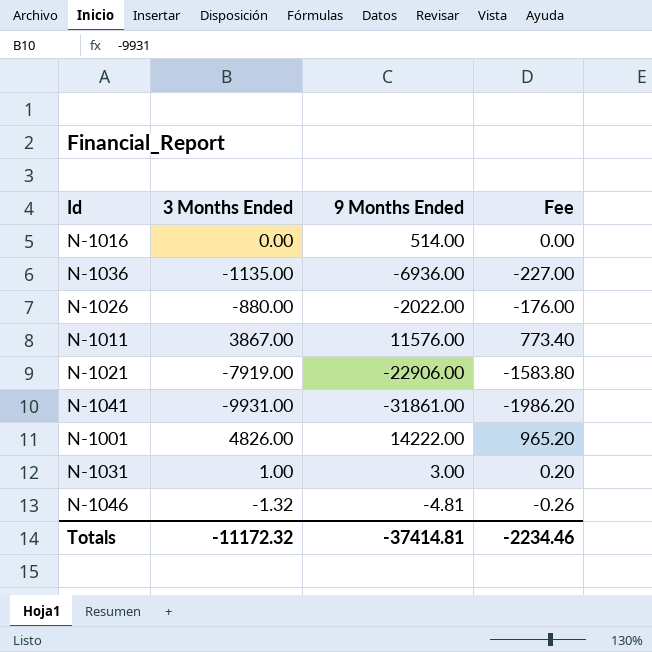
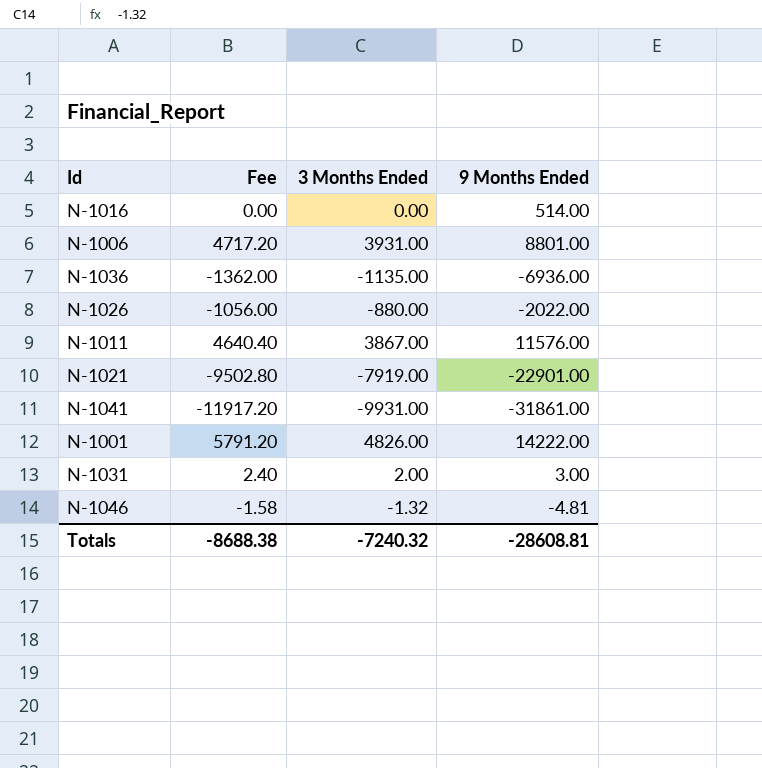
column Fee | formula: [3 Months Ended] * 0.2 -> [3 Months Ended] * 1.2
column Fee | position: 4 -> 2
row N-1006: none -> 4717.20 | 3931.00 | 8801.00
N-1021 | 9 Months Ended: -22906.00 -> -22901.00
N-1031 | 3 Months Ended: 1.00 -> 2.00
Totals | Fee: -2234.46 -> -8688.38
Totals | 3 Months Ended: -11172.32 -> -7240.32
Totals | 9 Months Ended: -37414.81 -> -28608.81

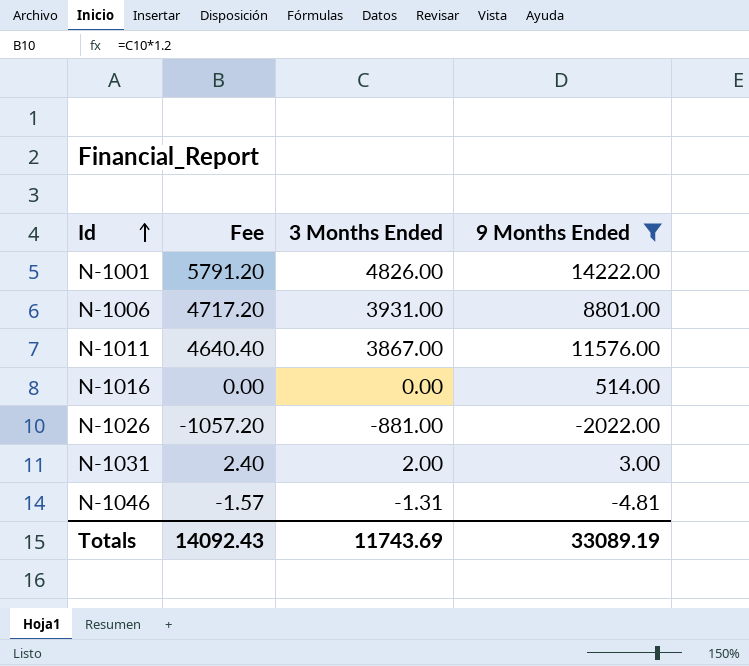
filter: none -> 9 Months Ended >= -2022.00
row order: none -> Id ascending
N-1026 | Fee: -1056.00 -> -1057.20
N-1026 | 3 Months Ended: -880.00 -> -881.00
N-1046 | Fee: -1.58 -> -1.57
N-1046 | 3 Months Ended: -1.32 -> -1.31
Totals | Fee: -8688.38 -> 14092.43
Totals | 3 Months Ended: -7240.32 -> 11743.69
Totals | 9 Months Ended: -28608.81 -> 33089.19

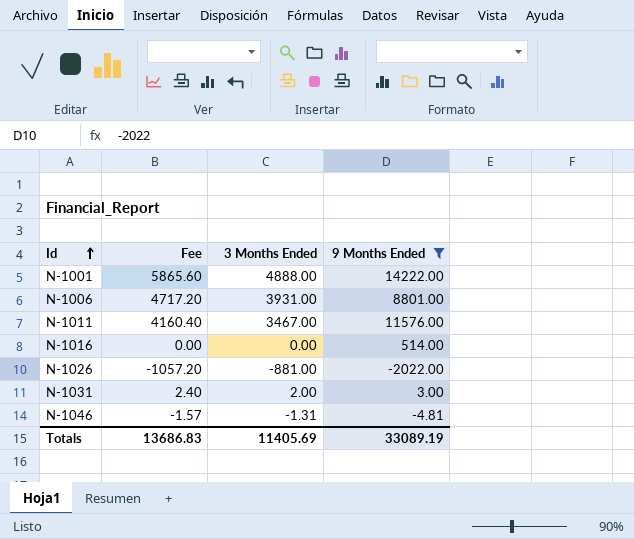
N-1001 | Fee: 5791.20 -> 5865.60
N-1001 | 3 Months Ended: 4826.00 -> 4888.00
N-1011 | Fee: 4640.40 -> 4160.40
N-1011 | 3 Months Ended: 3867.00 -> 3467.00
Totals | Fee: 14092.43 -> 13686.83
Totals | 3 Months Ended: 11743.69 -> 11405.69

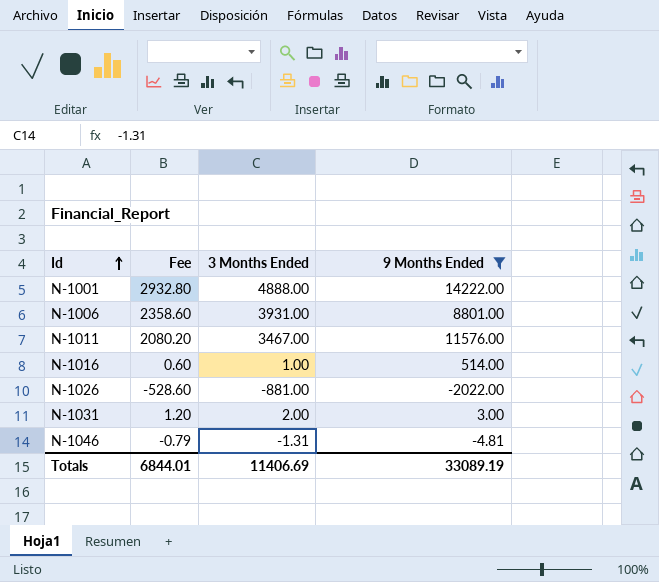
column Fee | formula: [3 Months Ended] * 1.2 -> [3 Months Ended] * 0.6
N-1016 | 3 Months Ended: 0.00 -> 1.00
Totals | Fee: 13686.83 -> 6844.01
Totals | 3 Months Ended: 11405.69 -> 11406.69

